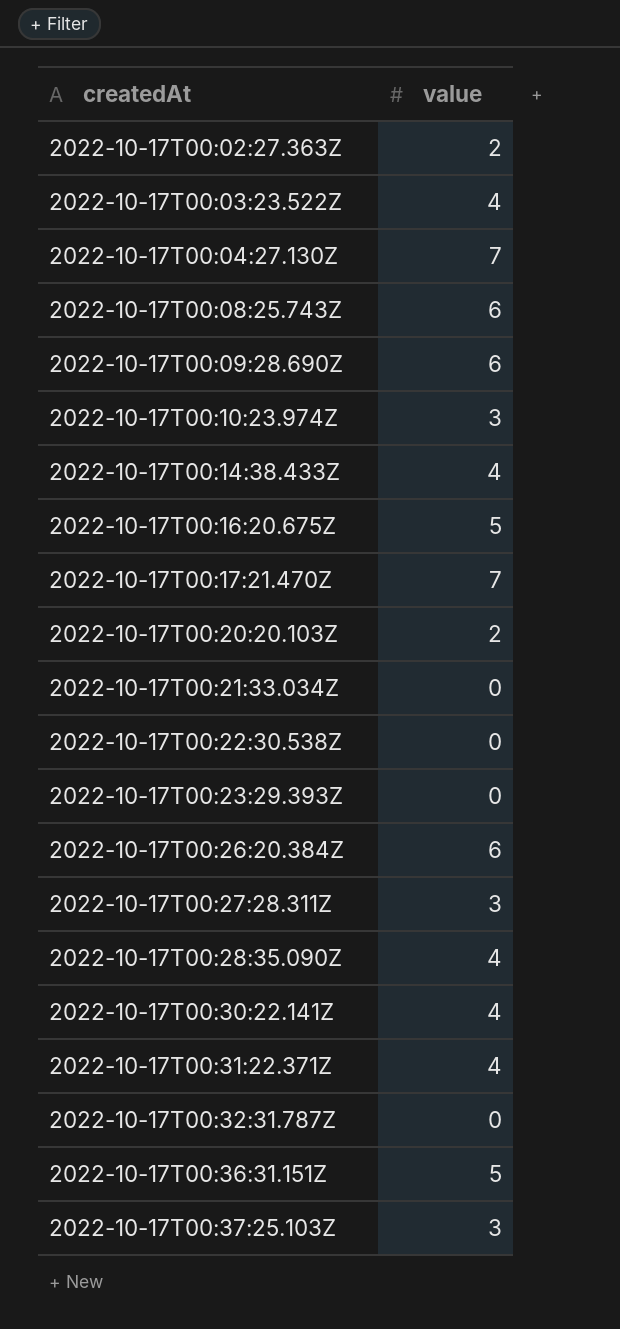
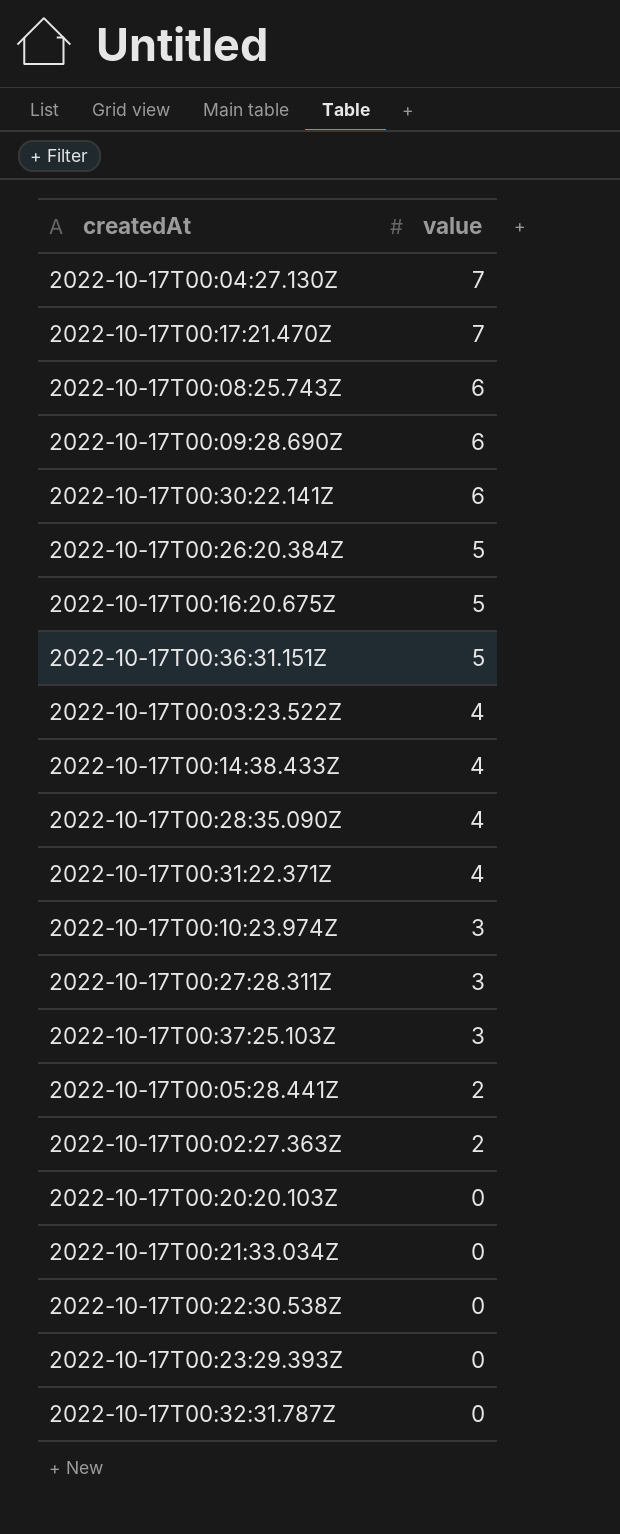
row order: createdAt ascending -> value descending
2022-10-17T00:30:22.141Z | value: 4 -> 6
2022-10-17T00:26:20.384Z | value: 6 -> 5
row 2022-10-17T00:05:28.441Z: none -> 2
2022-10-17T00:20:20.103Z | value: 2 -> 0

